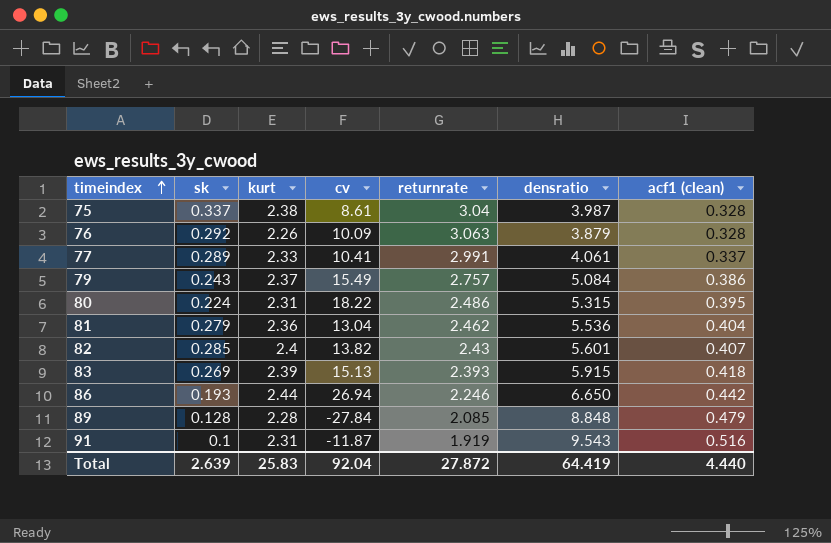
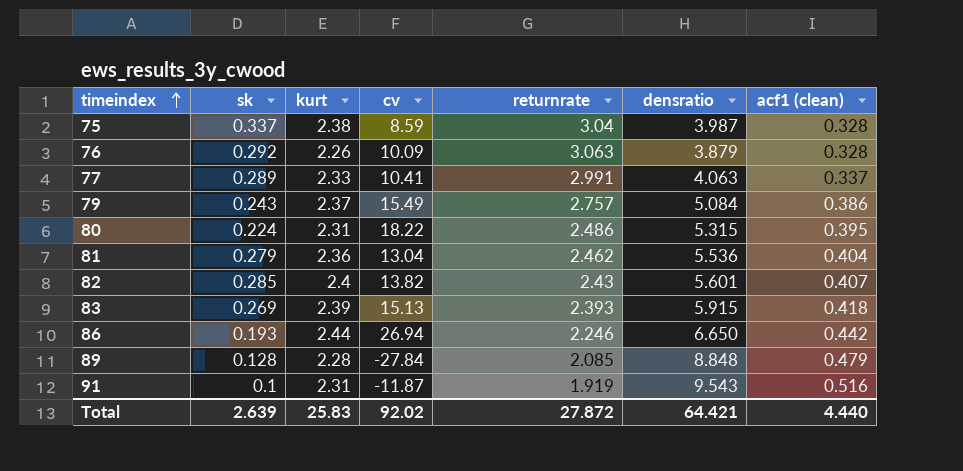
75 | cv: 8.61 -> 8.59
77 | densratio: 4.061 -> 4.063
Total | cv: 92.04 -> 92.02
Total | densratio: 64.419 -> 64.421

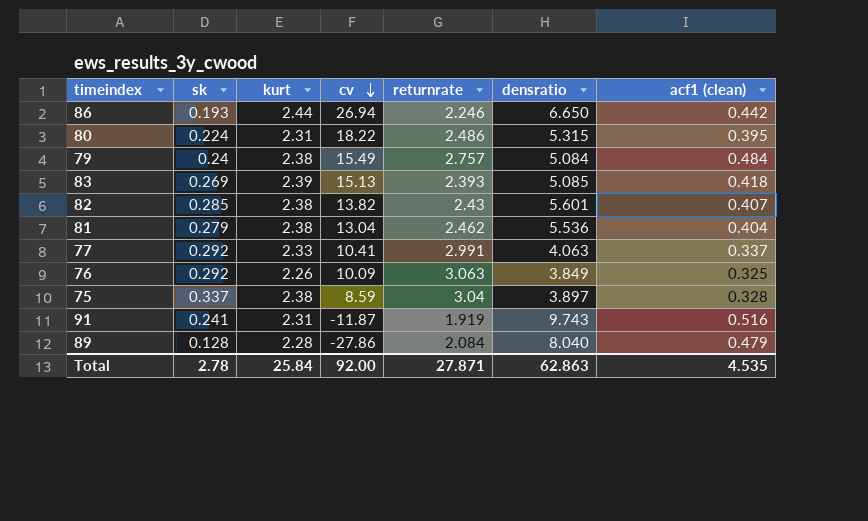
row order: timeindex ascending -> cv descending
79 | sk: 0.243 -> 0.24
79 | kurt: 2.37 -> 2.38
79 | acf1 (clean): 0.386 -> 0.484
83 | densratio: 5.915 -> 5.085
82 | kurt: 2.4 -> 2.38
81 | kurt: 2.36 -> 2.38
77 | sk: 0.289 -> 0.292
76 | densratio: 3.879 -> 3.849
76 | acf1 (clean): 0.328 -> 0.325
75 | densratio: 3.987 -> 3.897
91 | sk: 0.1 -> 0.241
91 | densratio: 9.543 -> 9.743
89 | cv: -27.84 -> -27.86
89 | returnrate: 2.085 -> 2.084
89 | densratio: 8.848 -> 8.040
Total | sk: 2.639 -> 2.78
Total | kurt: 25.83 -> 25.84
Total | cv: 92.02 -> 92.00
Total | returnrate: 27.872 -> 27.871
Total | densratio: 64.421 -> 62.863
Total | acf1 (clean): 4.440 -> 4.535

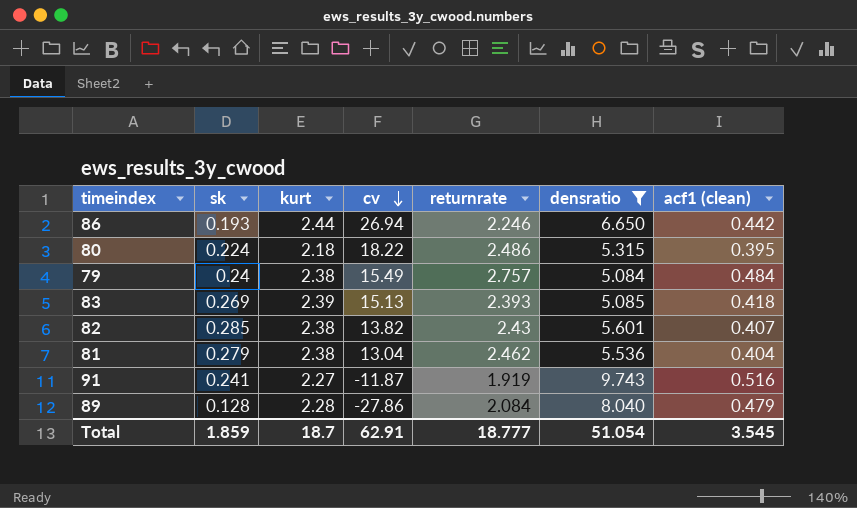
filter: none -> densratio >= 5.084
80 | kurt: 2.31 -> 2.18
91 | kurt: 2.31 -> 2.27
Total | sk: 2.78 -> 1.859
Total | kurt: 25.84 -> 18.7
Total | cv: 92.00 -> 62.91
Total | returnrate: 27.871 -> 18.777
Total | densratio: 62.863 -> 51.054
Total | acf1 (clean): 4.535 -> 3.545

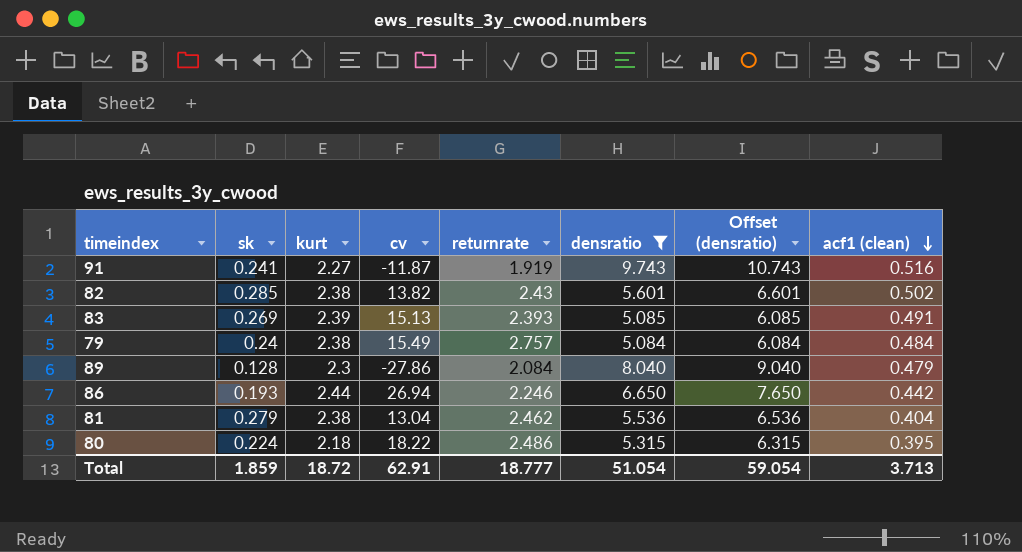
row order: cv descending -> acf1 (clean) descending
column Offset (densratio) | formula: none -> [densratio] + 1
82 | acf1 (clean): 0.407 -> 0.502
83 | acf1 (clean): 0.418 -> 0.491
89 | kurt: 2.28 -> 2.3
Total | kurt: 18.7 -> 18.72
Total | acf1 (clean): 3.545 -> 3.713

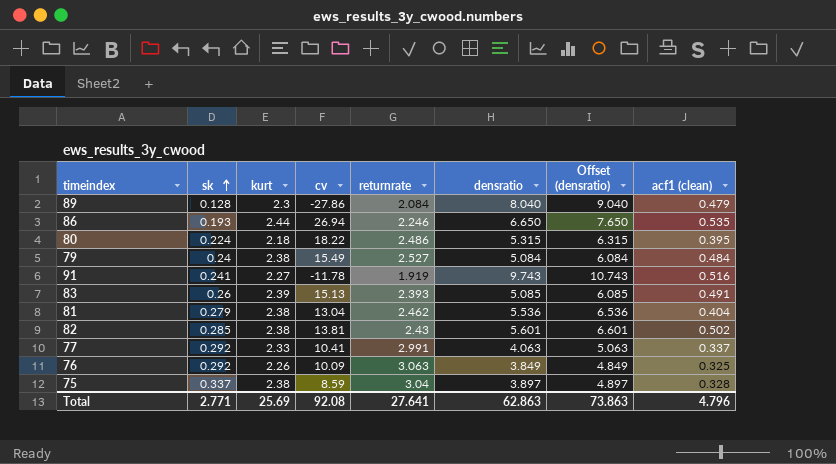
filter: densratio >= 5.084 -> none
row order: acf1 (clean) descending -> sk ascending
86 | acf1 (clean): 0.442 -> 0.535
79 | returnrate: 2.757 -> 2.527
91 | cv: -11.87 -> -11.78
83 | sk: 0.269 -> 0.26
82 | cv: 13.82 -> 13.81
Total | sk: 1.859 -> 2.771
Total | kurt: 18.72 -> 25.69
Total | cv: 62.91 -> 92.08
Total | returnrate: 18.777 -> 27.641
Total | densratio: 51.054 -> 62.863
Total | Offset (densratio): 59.054 -> 73.863
Total | acf1 (clean): 3.713 -> 4.796

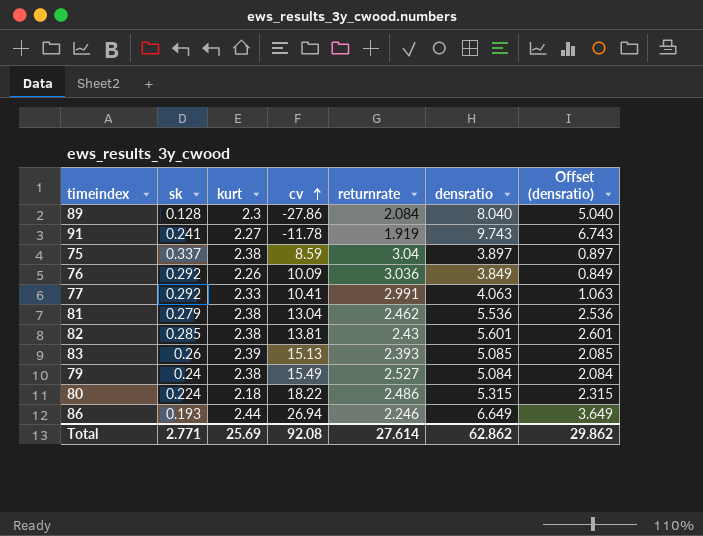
row order: sk ascending -> cv ascending
column acf1 (clean) | position: 8 -> none
column Offset (densratio) | formula: [densratio] + 1 -> [densratio] - 3
76 | returnrate: 3.063 -> 3.036
86 | densratio: 6.650 -> 6.649
Total | returnrate: 27.641 -> 27.614
Total | densratio: 62.863 -> 62.862
Total | Offset (densratio): 73.863 -> 29.862

